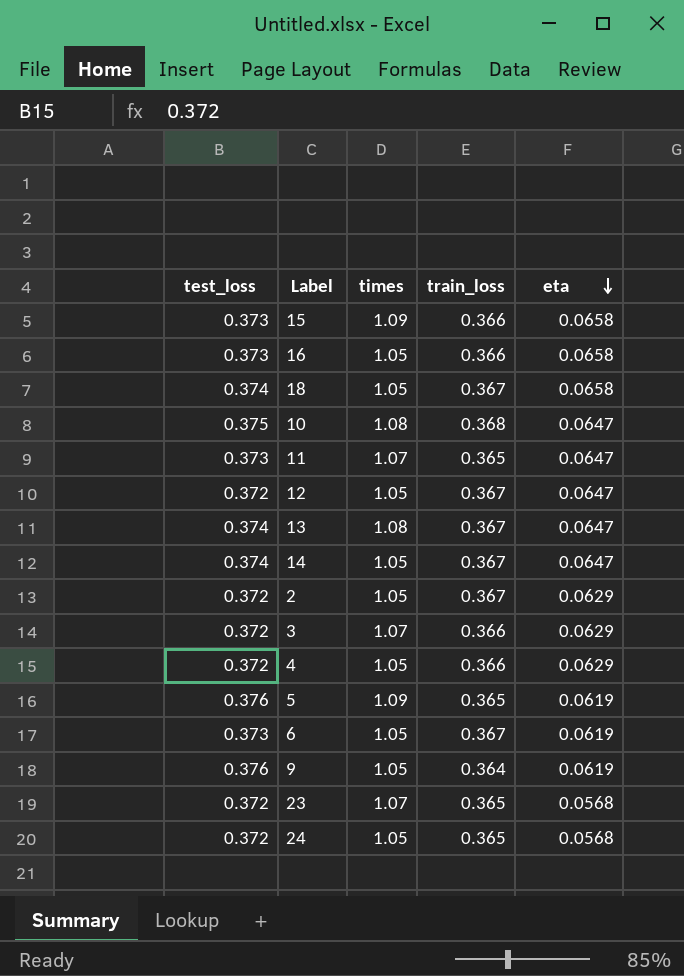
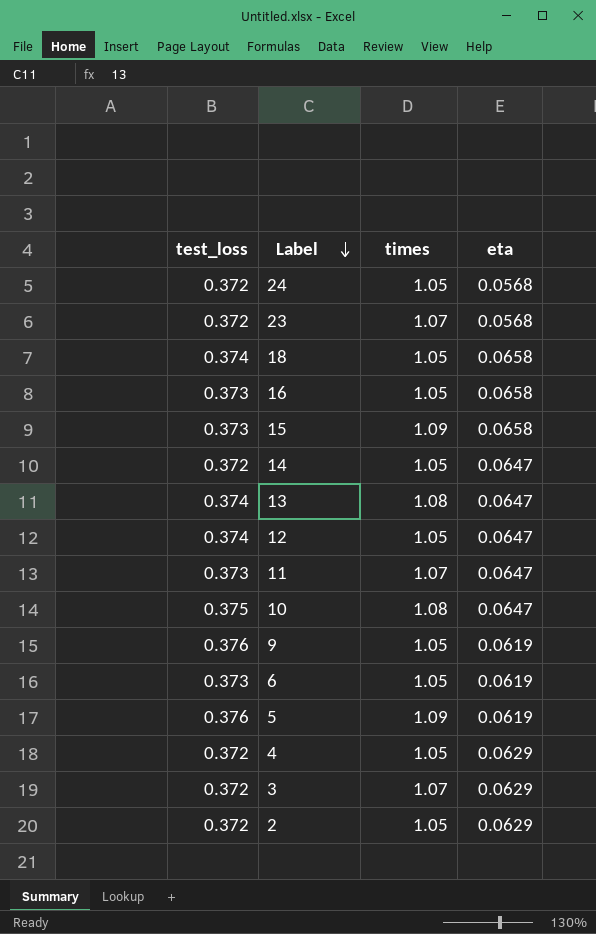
row order: eta descending -> Label descending
column train_loss | position: 4 -> none
14 | test_loss: 0.374 -> 0.372
12 | test_loss: 0.372 -> 0.374

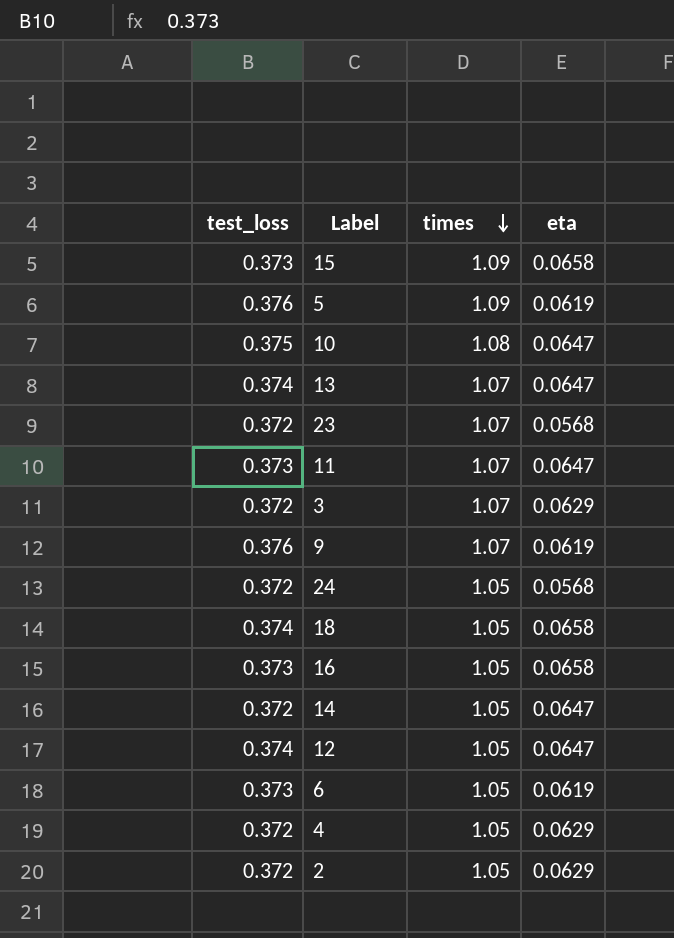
row order: Label descending -> times descending
13 | times: 1.08 -> 1.07
9 | times: 1.05 -> 1.07

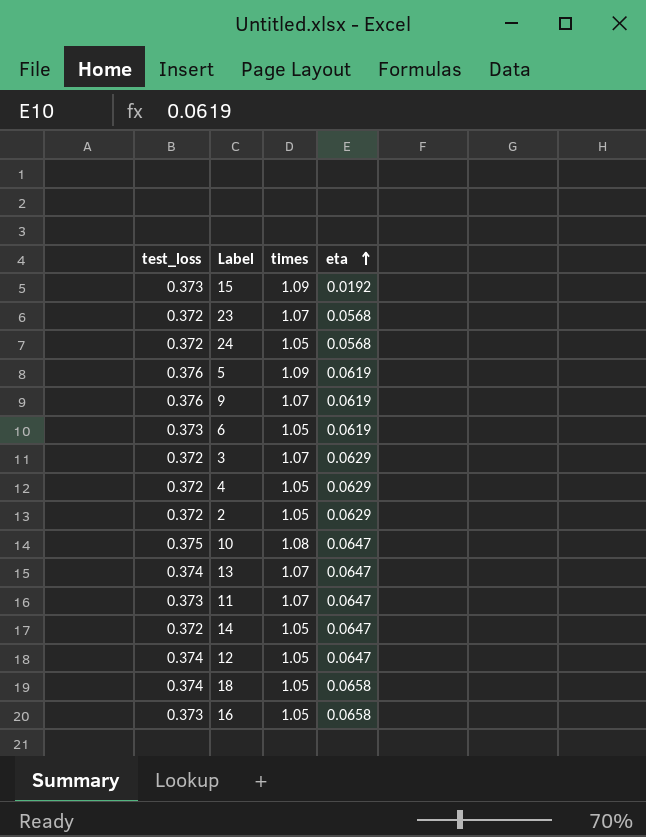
row order: times descending -> eta ascending
15 | eta: 0.0658 -> 0.0192

